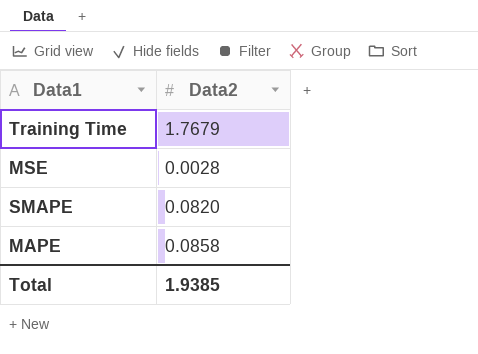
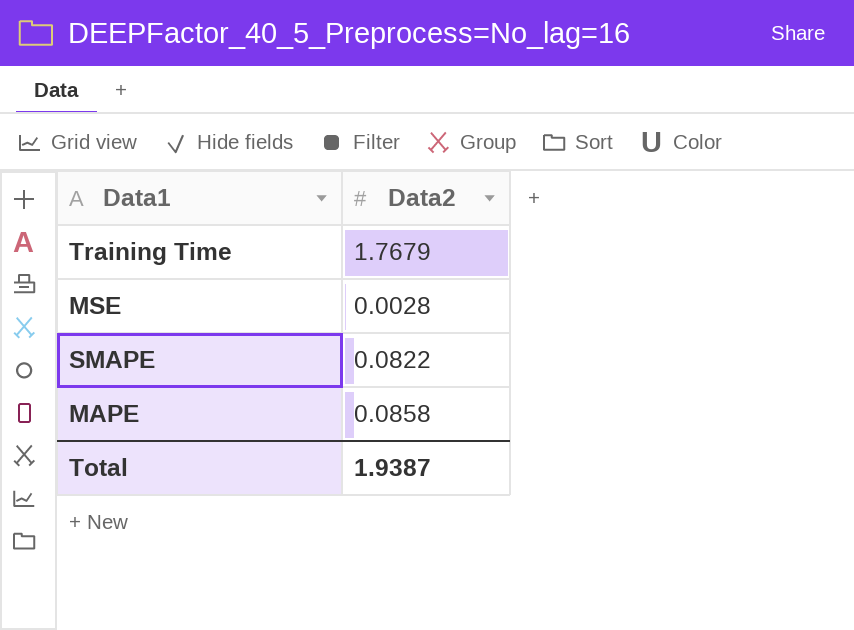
SMAPE | Data2: 0.0820 -> 0.0822
Total | Data2: 1.9385 -> 1.9387

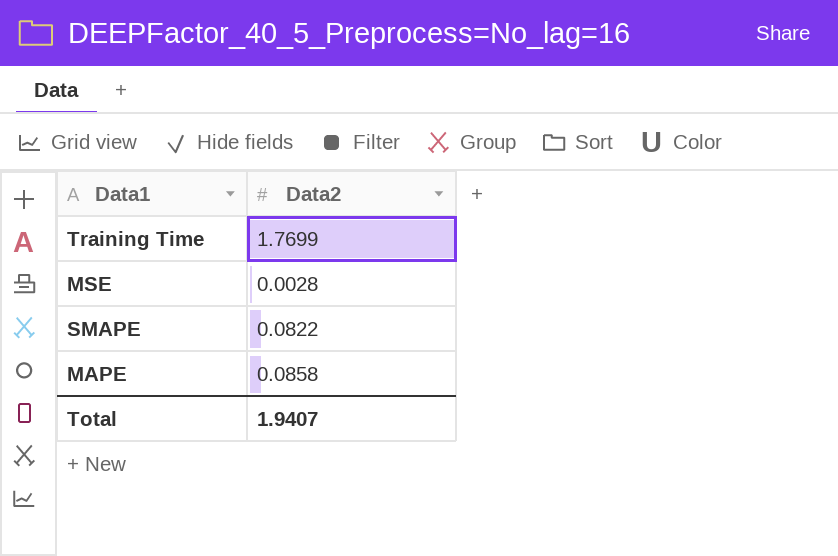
Training Time | Data2: 1.7679 -> 1.7699
Total | Data2: 1.9387 -> 1.9407

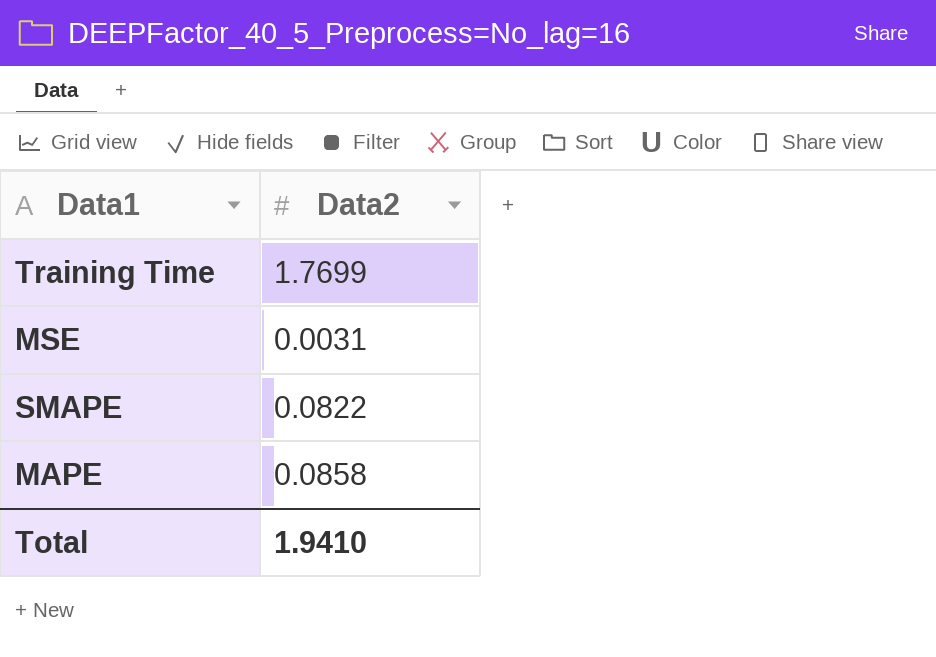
MSE | Data2: 0.0028 -> 0.0031
Total | Data2: 1.9407 -> 1.9410

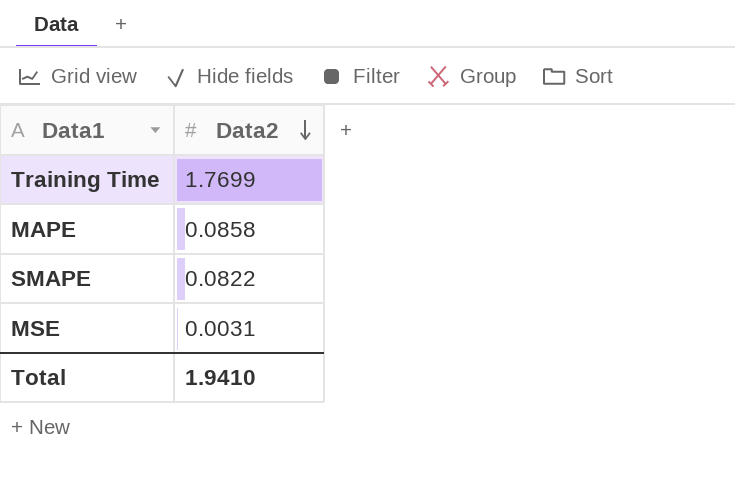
row order: none -> Data2 descending

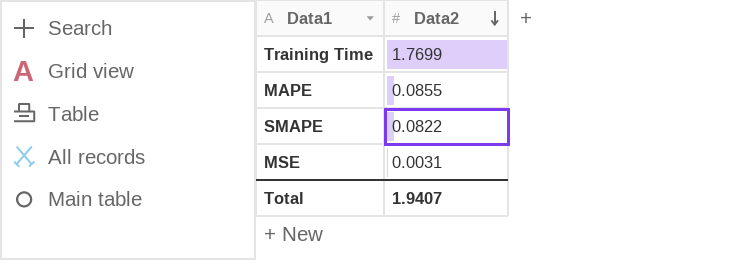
MAPE | Data2: 0.0858 -> 0.0855
Total | Data2: 1.9410 -> 1.9407

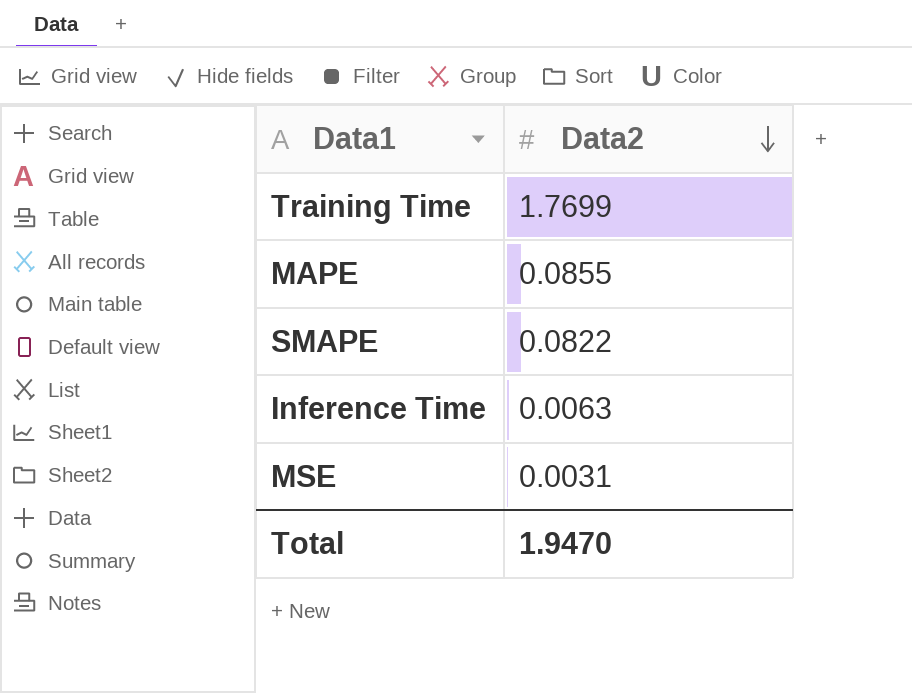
row Inference Time: none -> 0.0063
Total | Data2: 1.9407 -> 1.9470

